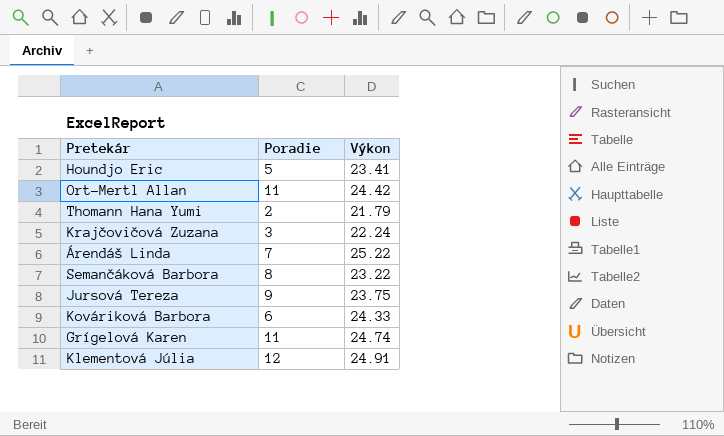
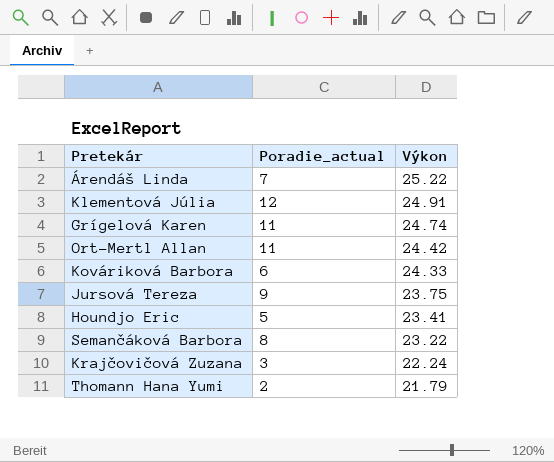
row order: none -> Výkon descending
column name: Poradie -> Poradie_actual

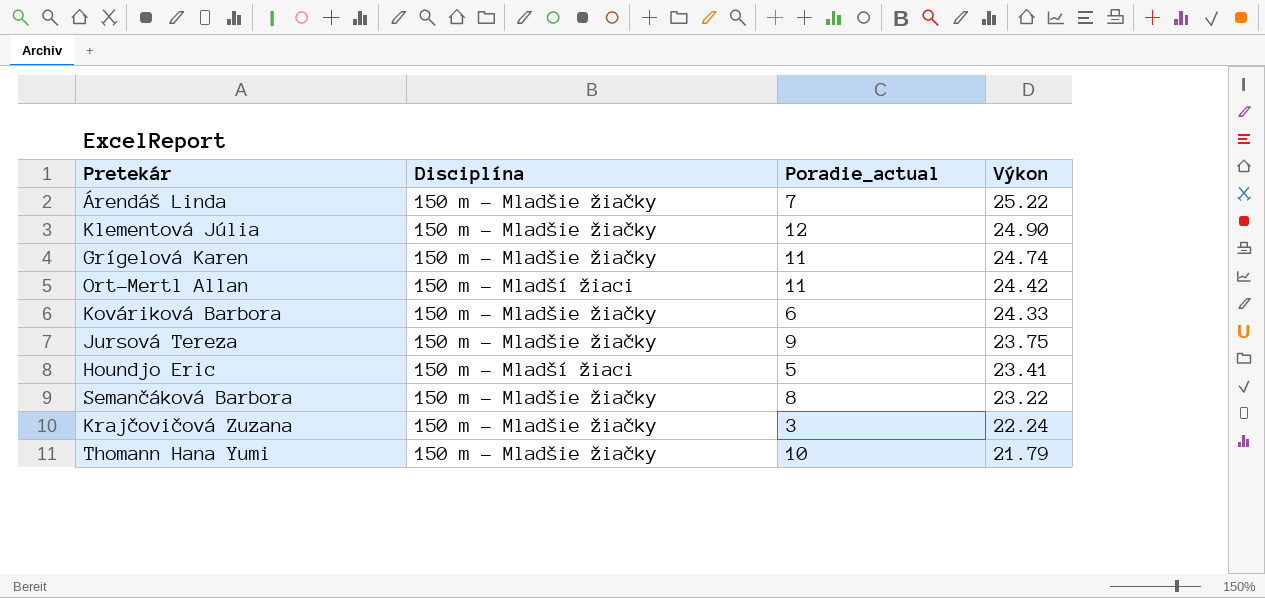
column Disciplína | position: none -> 2
Klementová Júlia | Výkon: 24.91 -> 24.90
Thomann Hana Yumi | Poradie_actual: 2 -> 10

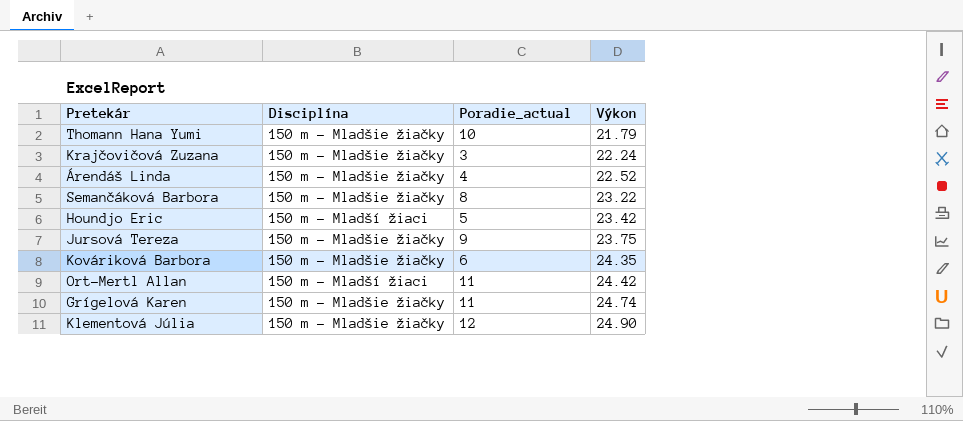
row order: Výkon descending -> Výkon ascending
Árendáš Linda | Poradie_actual: 7 -> 4
Árendáš Linda | Výkon: 25.22 -> 22.52
Houndjo Eric | Výkon: 23.41 -> 23.42
Kováriková Barbora | Výkon: 24.33 -> 24.35

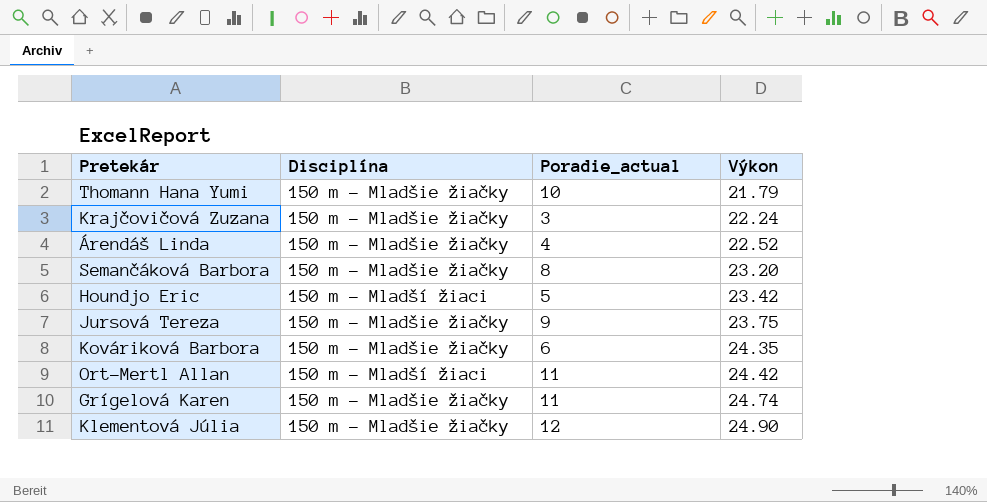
Semančáková Barbora | Výkon: 23.22 -> 23.20

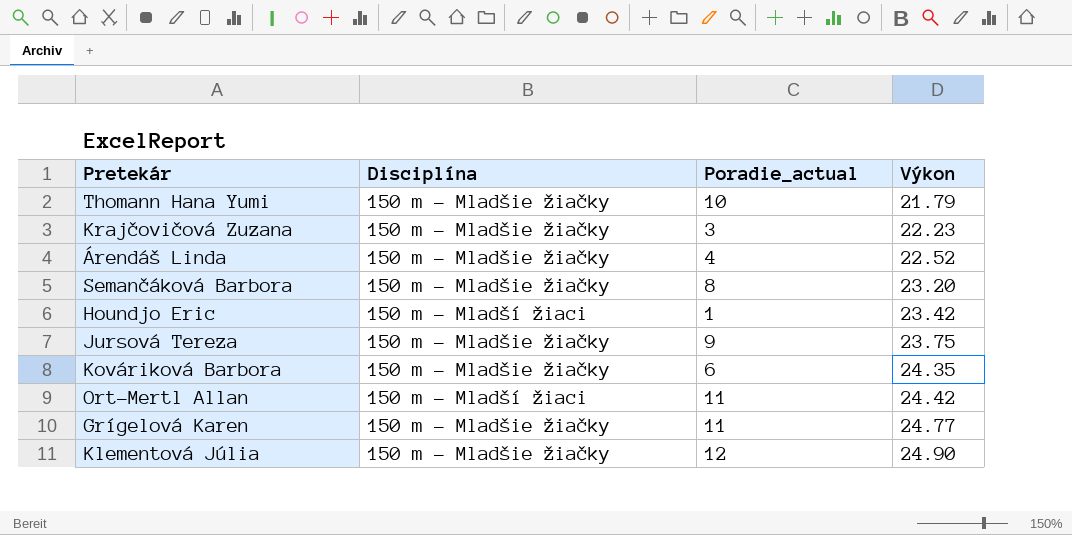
Krajčovičová Zuzana | Výkon: 22.24 -> 22.23
Houndjo Eric | Poradie_actual: 5 -> 1
Grígelová Karen | Výkon: 24.74 -> 24.77

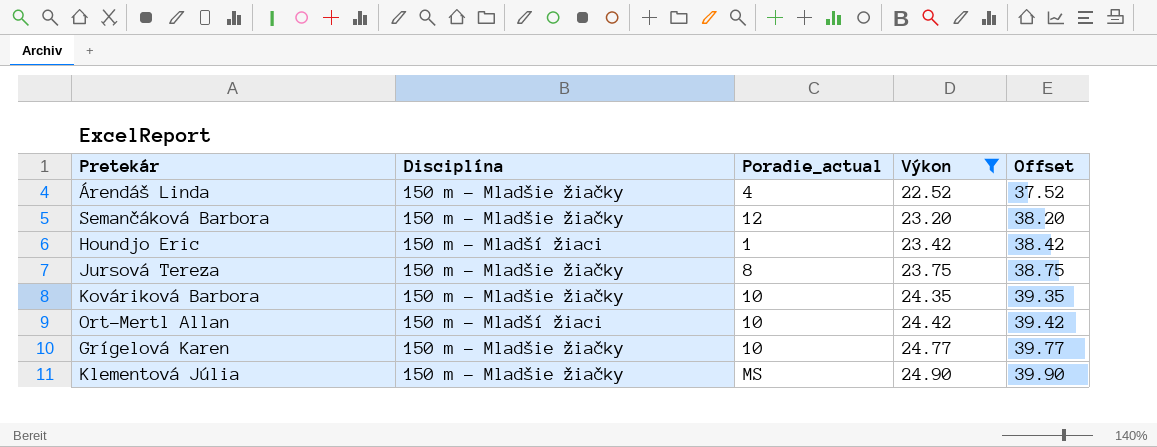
filter: none -> Výkon >= 22.52
column Offset | formula: none -> [Výkon] + 15
Semančáková Barbora | Poradie_actual: 8 -> 12
Jursová Tereza | Poradie_actual: 9 -> 8
Kováriková Barbora | Poradie_actual: 6 -> 10
Ort-Mertl Allan | Poradie_actual: 11 -> 10
Grígelová Karen | Poradie_actual: 11 -> 10
Klementová Júlia | Poradie_actual: 12 -> MS

